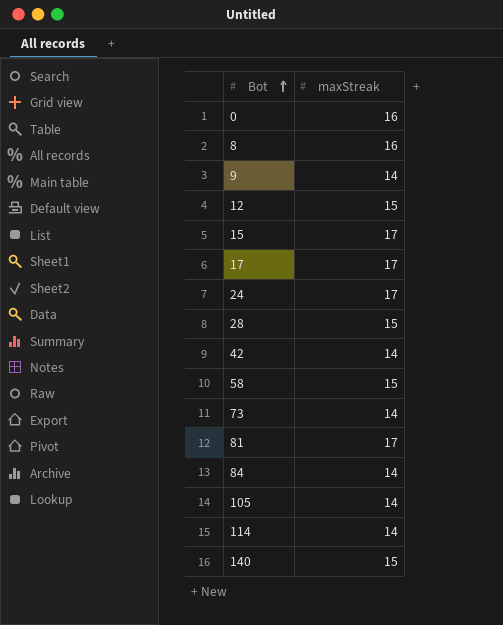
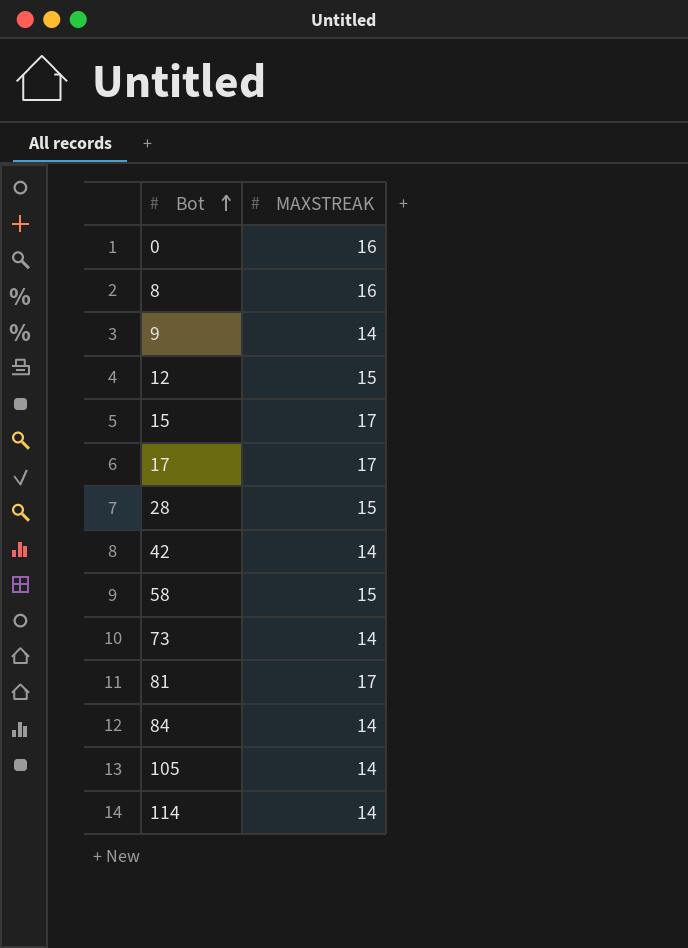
column name: maxStreak -> MAXSTREAK
row 24: 17 -> none
row 140: 15 -> none

